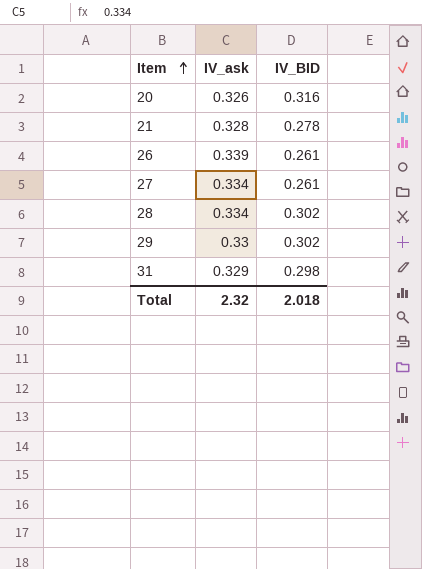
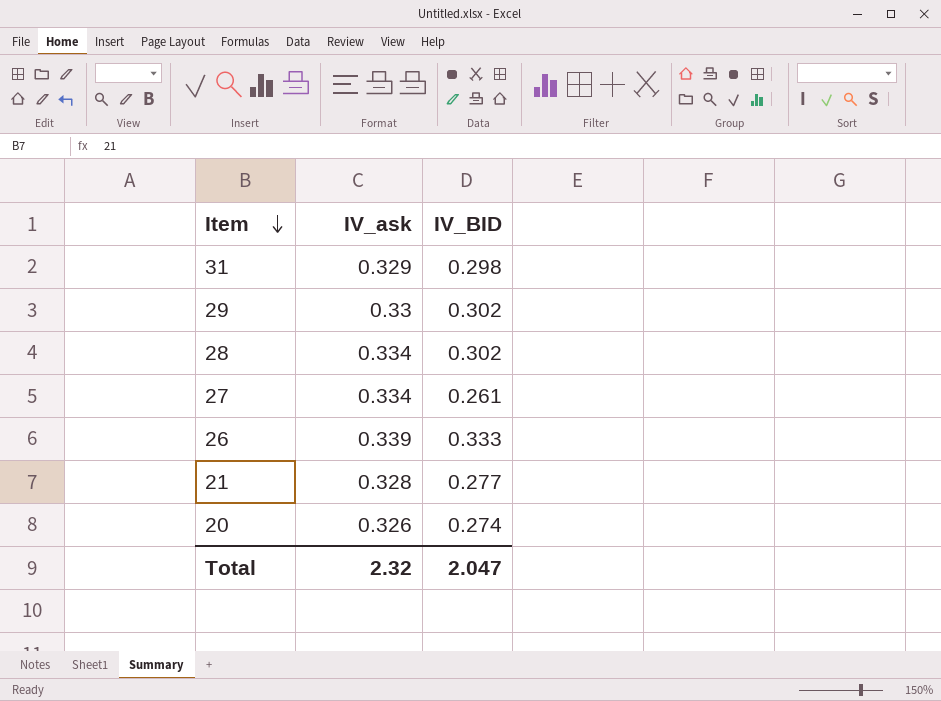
row order: Item ascending -> Item descending
26 | IV_BID: 0.261 -> 0.333
21 | IV_BID: 0.278 -> 0.277
20 | IV_BID: 0.316 -> 0.274
Total | IV_BID: 2.018 -> 2.047

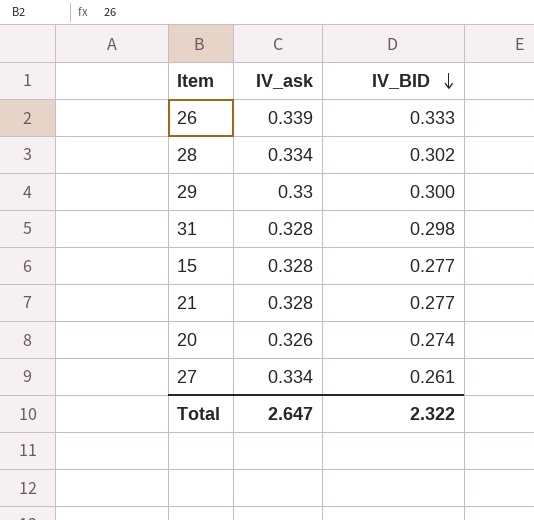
row order: Item descending -> IV_BID descending
29 | IV_BID: 0.302 -> 0.300
31 | IV_ask: 0.329 -> 0.328
row 15: none -> 0.328 | 0.277
Total | IV_ask: 2.32 -> 2.647
Total | IV_BID: 2.047 -> 2.322

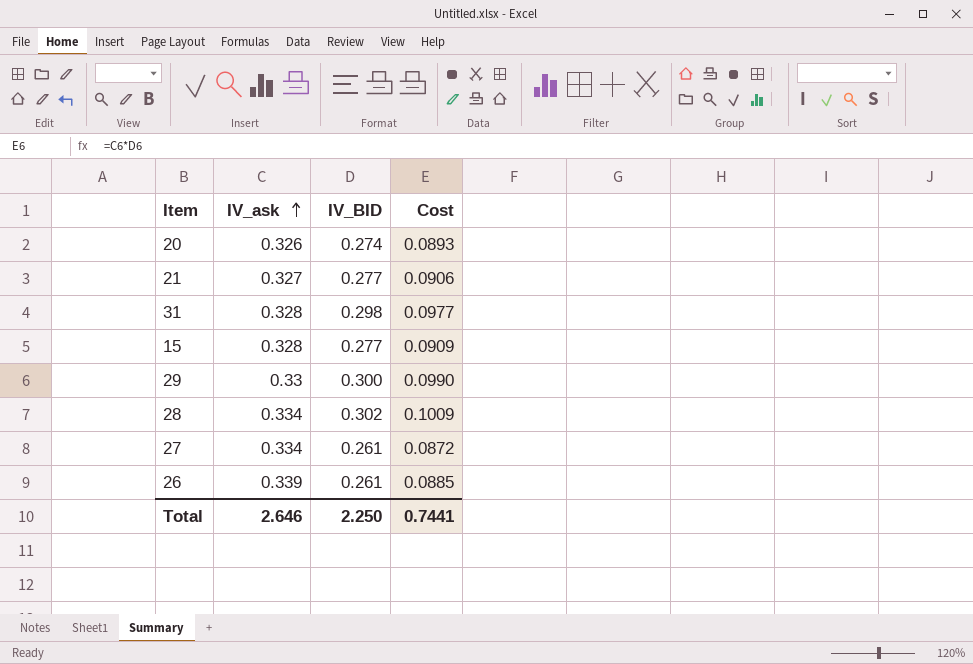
row order: IV_BID descending -> IV_ask ascending
column Cost | formula: none -> [IV_ask] * [IV_BID]
21 | IV_ask: 0.328 -> 0.327
26 | IV_BID: 0.333 -> 0.261
Total | IV_ask: 2.647 -> 2.646
Total | IV_BID: 2.322 -> 2.250

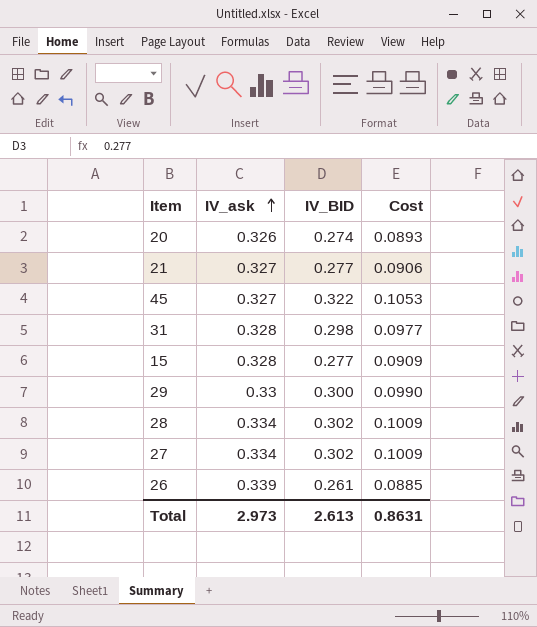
row 45: none -> 0.327 | 0.322 | 0.1053
27 | IV_BID: 0.261 -> 0.302
27 | Cost: 0.0872 -> 0.1009
Total | IV_ask: 2.646 -> 2.973
Total | IV_BID: 2.250 -> 2.613
Total | Cost: 0.7441 -> 0.8631

